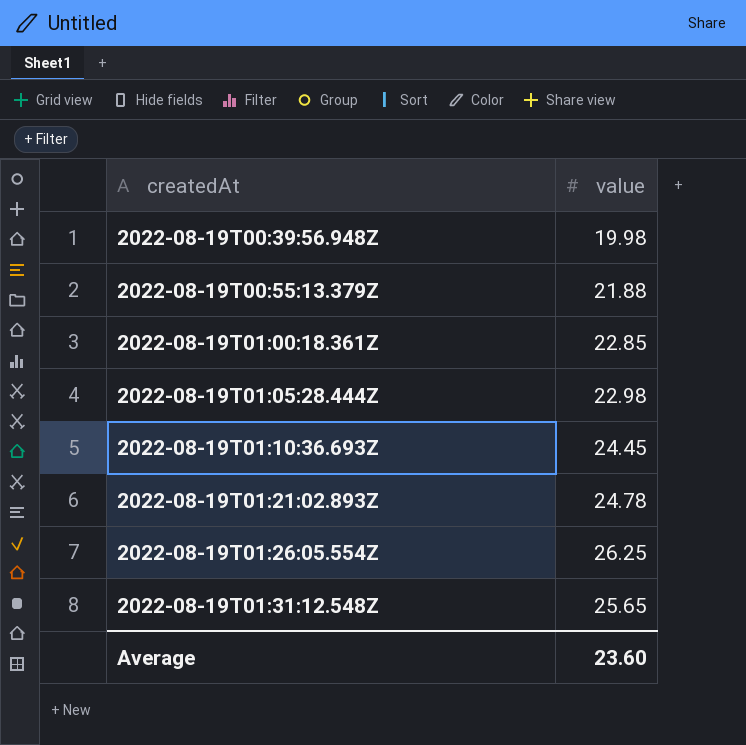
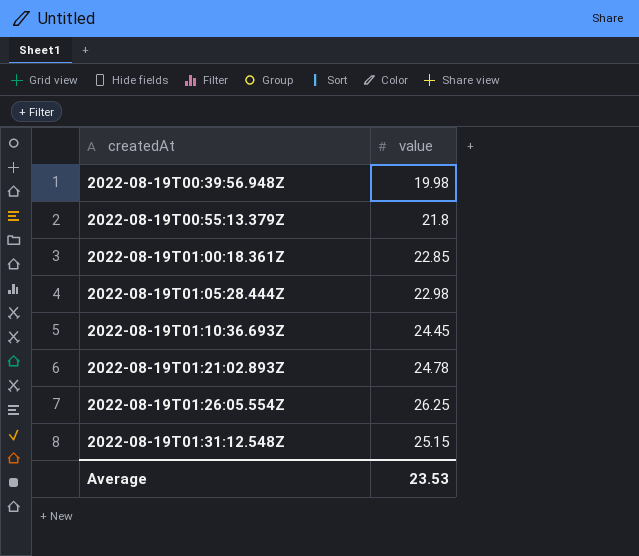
2022-08-19T00:55:13.379Z | value: 21.88 -> 21.8
2022-08-19T01:31:12.548Z | value: 25.65 -> 25.15
Average | value: 23.60 -> 23.53

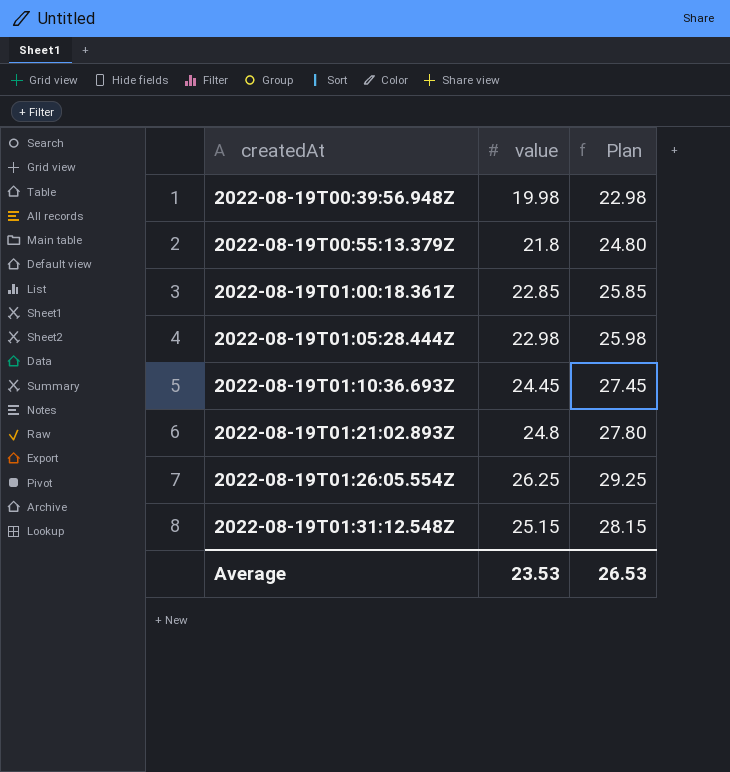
column Plan | formula: none -> [value] + 3
2022-08-19T01:21:02.893Z | value: 24.78 -> 24.8

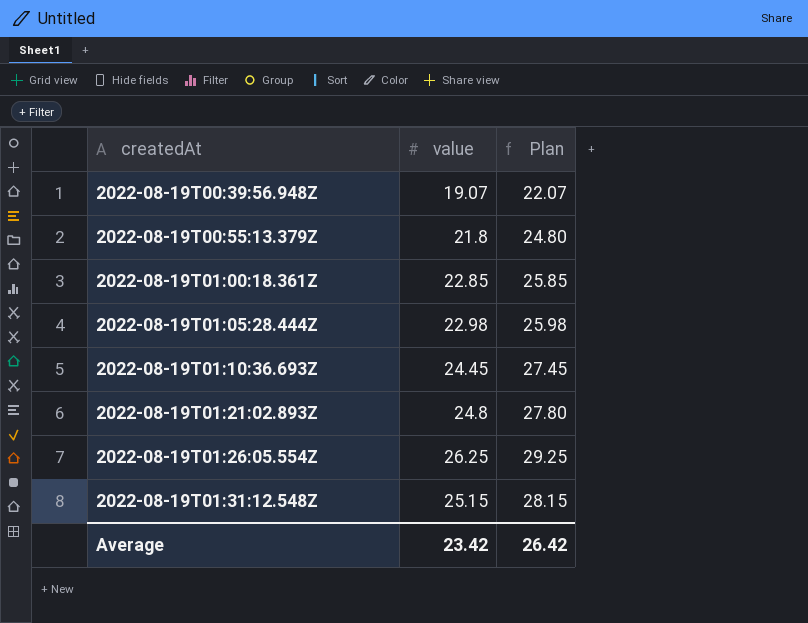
2022-08-19T00:39:56.948Z | value: 19.98 -> 19.07
2022-08-19T00:39:56.948Z | Plan: 22.98 -> 22.07
Average | value: 23.53 -> 23.42
Average | Plan: 26.53 -> 26.42

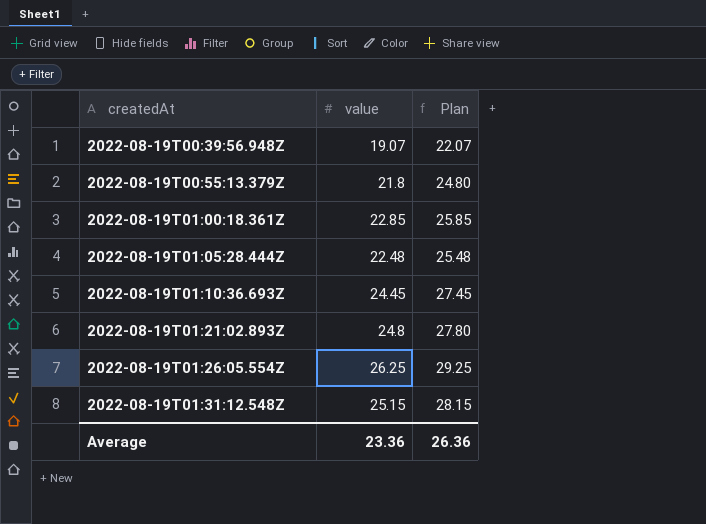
2022-08-19T01:05:28.444Z | value: 22.98 -> 22.48
2022-08-19T01:05:28.444Z | Plan: 25.98 -> 25.48
Average | value: 23.42 -> 23.36
Average | Plan: 26.42 -> 26.36

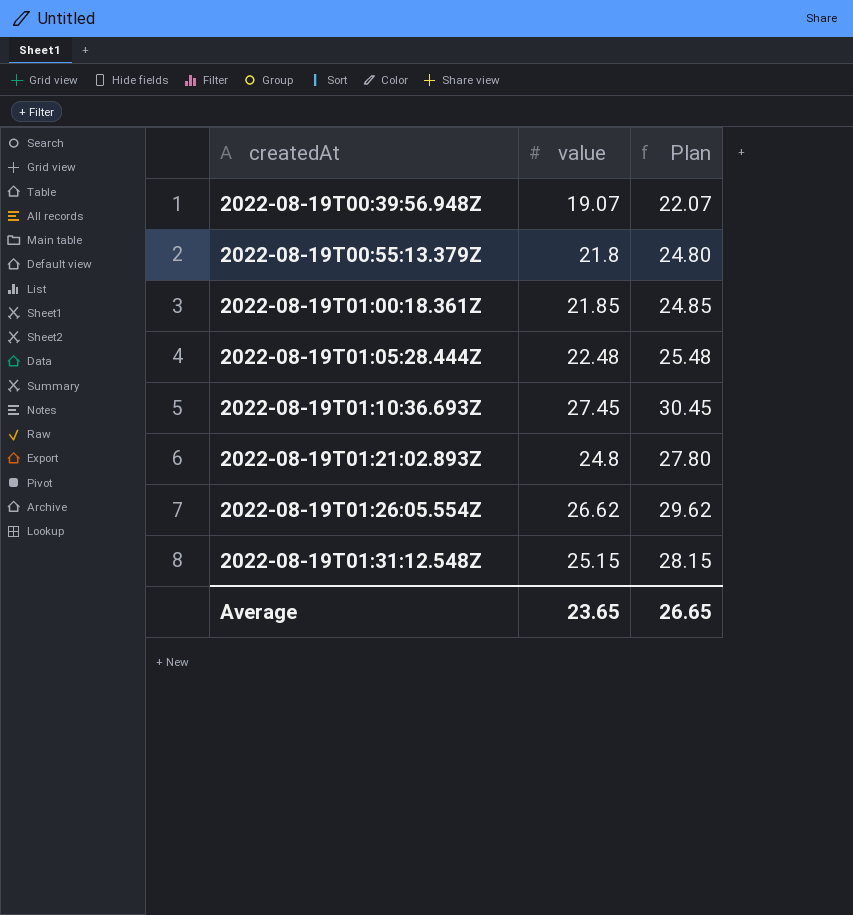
2022-08-19T01:00:18.361Z | value: 22.85 -> 21.85
2022-08-19T01:00:18.361Z | Plan: 25.85 -> 24.85
2022-08-19T01:10:36.693Z | value: 24.45 -> 27.45
2022-08-19T01:10:36.693Z | Plan: 27.45 -> 30.45
2022-08-19T01:26:05.554Z | value: 26.25 -> 26.62
2022-08-19T01:26:05.554Z | Plan: 29.25 -> 29.62
Average | value: 23.36 -> 23.65
Average | Plan: 26.36 -> 26.65

